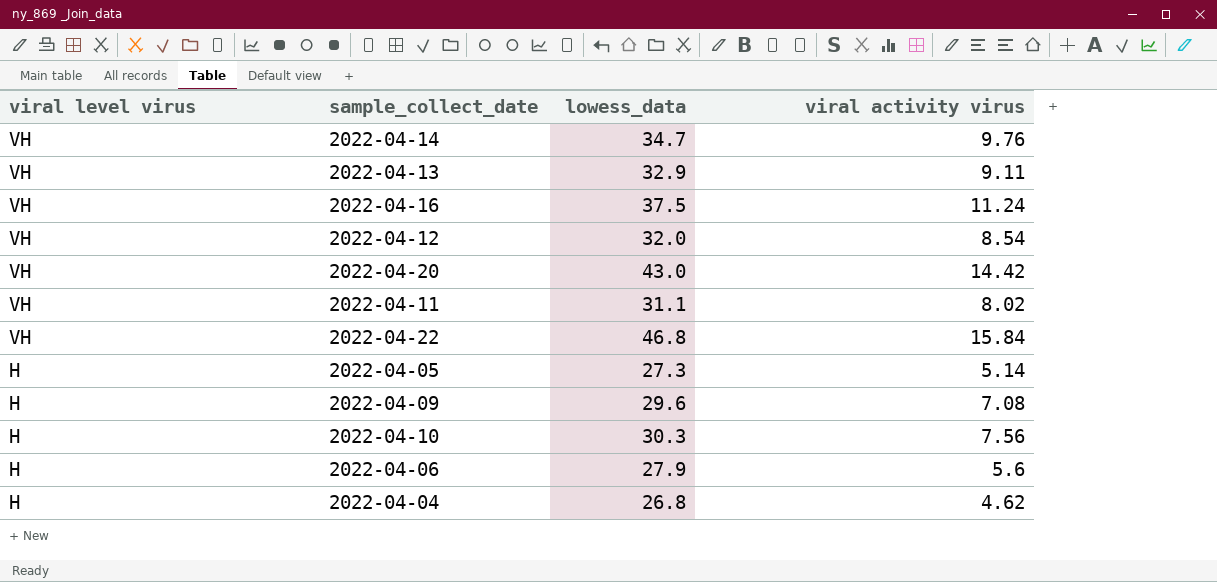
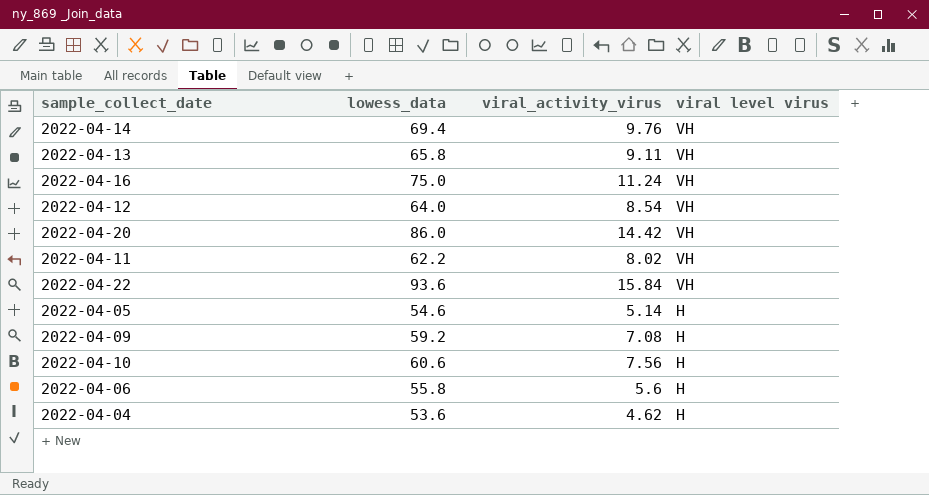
column name: viral activity virus -> viral_activity_virus
column viral level virus | position: 1 -> 4
2022-04-14 | lowess_data: 34.7 -> 69.4
2022-04-13 | lowess_data: 32.9 -> 65.8
2022-04-16 | lowess_data: 37.5 -> 75.0
2022-04-12 | lowess_data: 32.0 -> 64.0
2022-04-20 | lowess_data: 43.0 -> 86.0
2022-04-11 | lowess_data: 31.1 -> 62.2
2022-04-22 | lowess_data: 46.8 -> 93.6
2022-04-05 | lowess_data: 27.3 -> 54.6
2022-04-09 | lowess_data: 29.6 -> 59.2
2022-04-10 | lowess_data: 30.3 -> 60.6
2022-04-06 | lowess_data: 27.9 -> 55.8
2022-04-04 | lowess_data: 26.8 -> 53.6

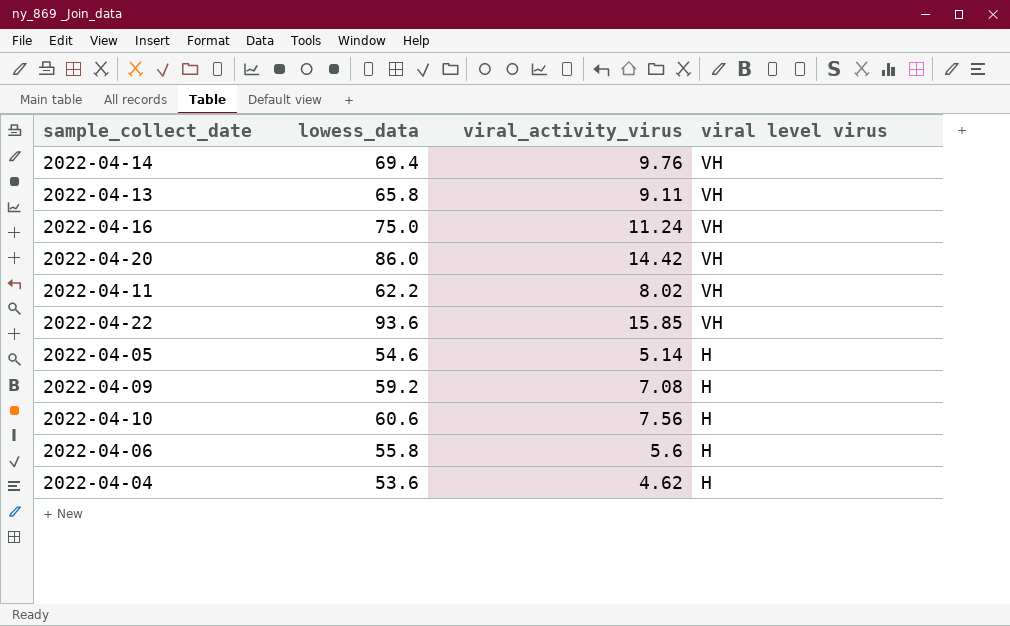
row 2022-04-12: 64.0 | 8.54 | VH -> none
2022-04-22 | viral_activity_virus: 15.84 -> 15.85

